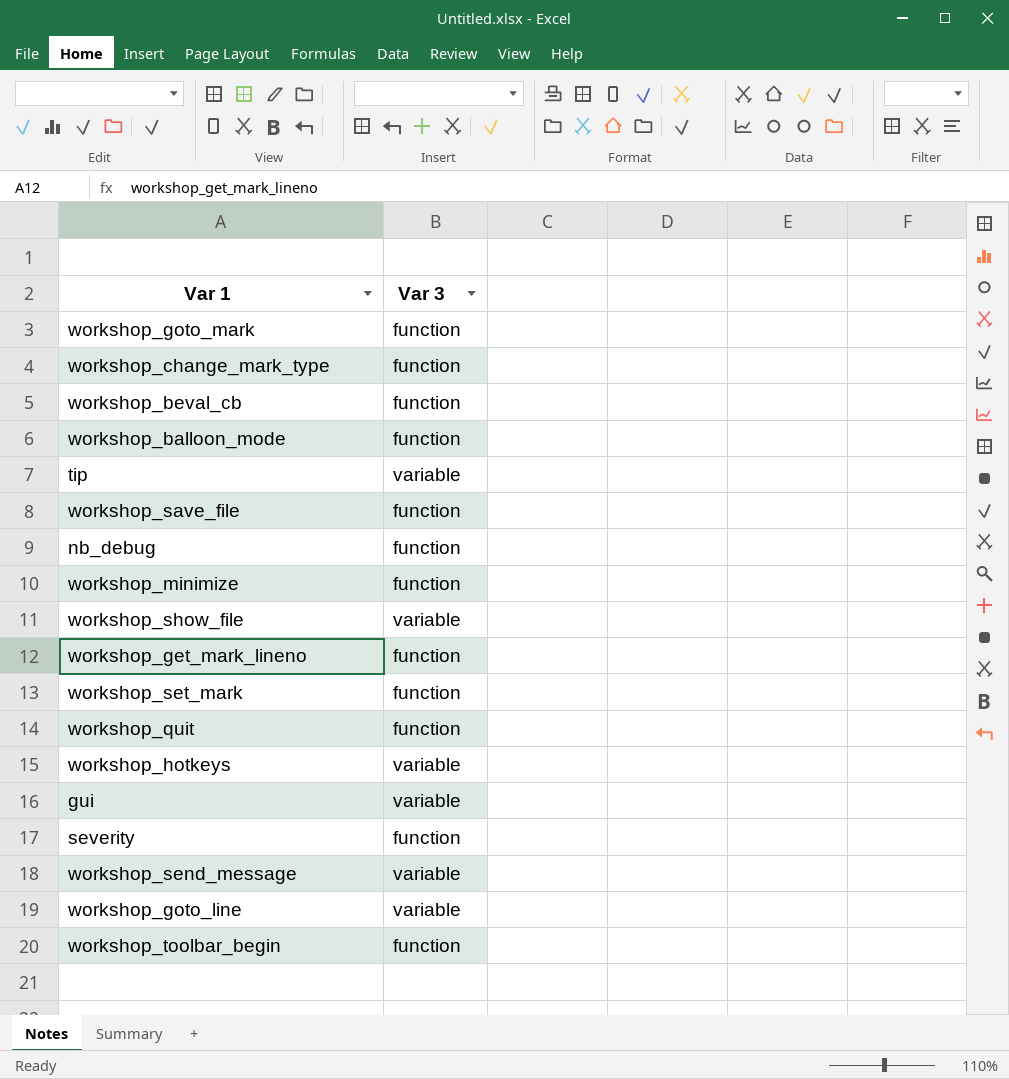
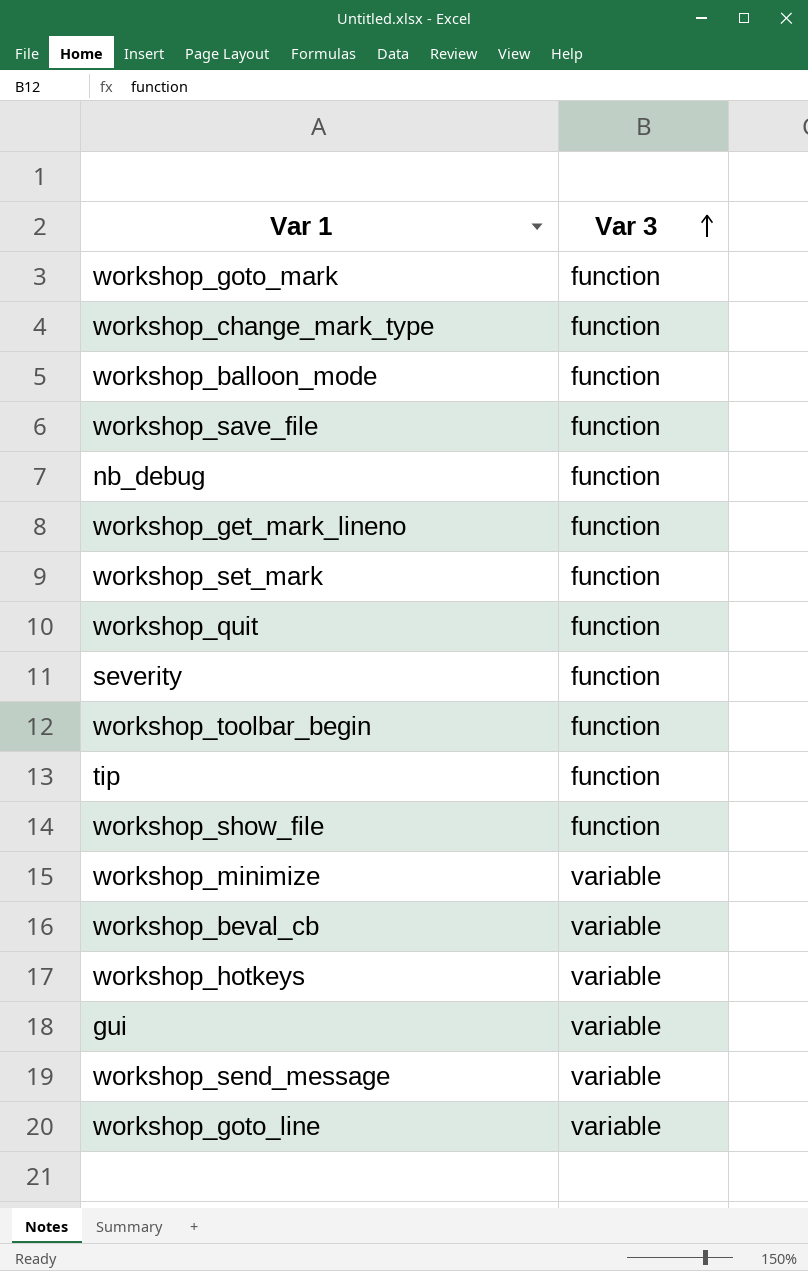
row order: none -> Var 3 ascending
tip | Var 3: variable -> function
workshop_show_file | Var 3: variable -> function
workshop_minimize | Var 3: function -> variable
workshop_beval_cb | Var 3: function -> variable

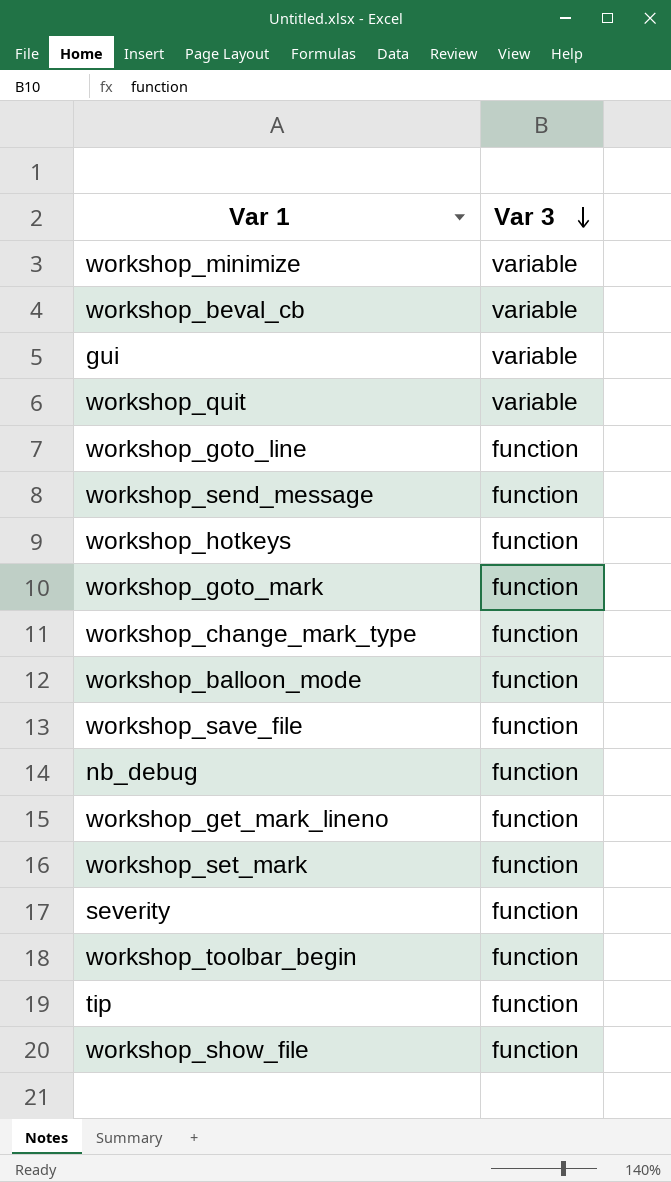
row order: Var 3 ascending -> Var 3 descending
workshop_quit | Var 3: function -> variable
workshop_goto_line | Var 3: variable -> function
workshop_send_message | Var 3: variable -> function
workshop_hotkeys | Var 3: variable -> function

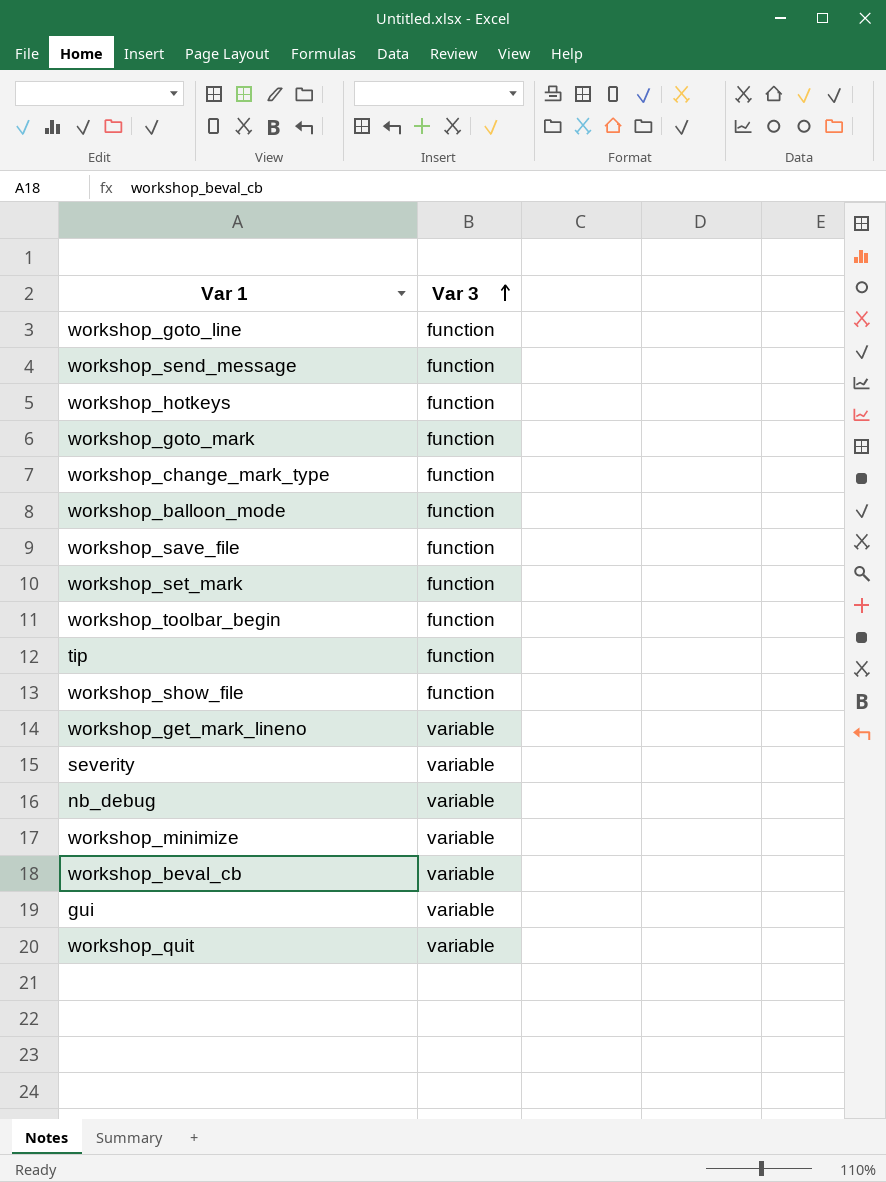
row order: Var 3 descending -> Var 3 ascending
workshop_get_mark_lineno | Var 3: function -> variable
severity | Var 3: function -> variable
nb_debug | Var 3: function -> variable

